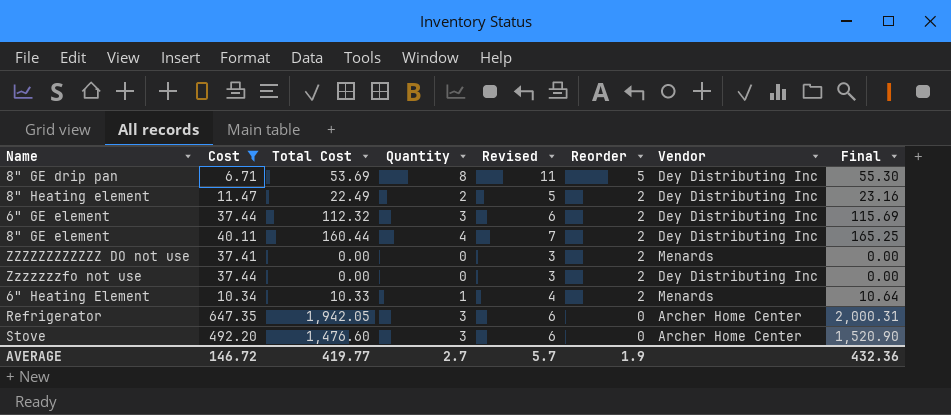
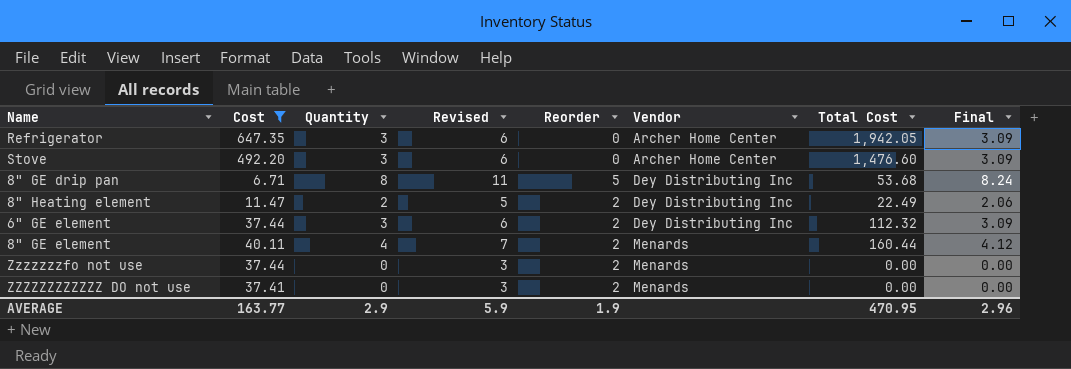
row order: Reorder descending -> Vendor ascending
column Total Cost | position: 3 -> 7
column Final | formula: [Total Cost] * 1.03 -> [Quantity] * 1.03
row 6" Heating Element: 10.34 | 10.33 | 1 | 4 | 2 | Menards | 10.64 -> none
8" GE drip pan | Total Cost: 53.69 -> 53.68
8" GE element | Vendor: Dey Distributing Inc -> Menards
Zzzzzzzfo not use | Vendor: Dey Distributing Inc -> Menards
AVERAGE | Cost: 146.72 -> 163.77
AVERAGE | Quantity: 2.7 -> 2.9
AVERAGE | Revised: 5.7 -> 5.9
AVERAGE | Total Cost: 419.77 -> 470.95
AVERAGE | Final: 432.36 -> 2.96

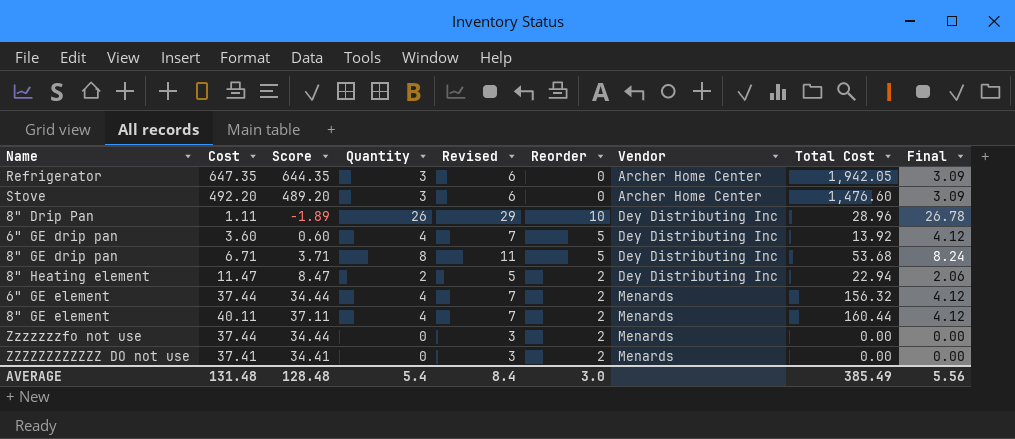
filter: Cost >= 6.71 -> none
column Score | formula: none -> [Cost] - 3
8" Heating element | Total Cost: 22.49 -> 22.94
6" GE element | Quantity: 3 -> 4
6" GE element | Revised: 6 -> 7
6" GE element | Vendor: Dey Distributing Inc -> Menards
6" GE element | Total Cost: 112.32 -> 156.32
6" GE element | Final: 3.09 -> 4.12
AVERAGE | Cost: 163.77 -> 131.48
AVERAGE | Quantity: 2.9 -> 5.4
AVERAGE | Revised: 5.9 -> 8.4
AVERAGE | Reorder: 1.9 -> 3.0
AVERAGE | Total Cost: 470.95 -> 385.49
AVERAGE | Final: 2.96 -> 5.56

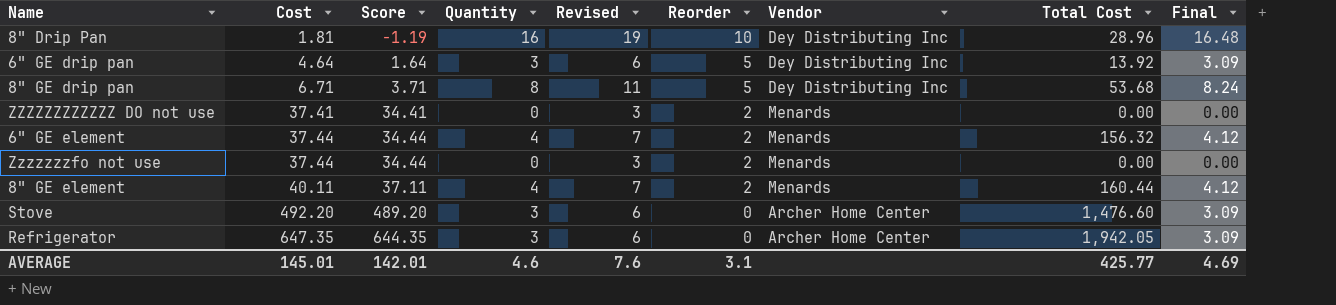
row order: Vendor ascending -> Cost ascending
row 8" Heating element: 11.47 | 8.47 | 2 | 5 | 2 | Dey Distributing Inc | 22.94 | 2.06 -> none
8" Drip Pan | Cost: 1.11 -> 1.81
8" Drip Pan | Score: -1.89 -> -1.19
8" Drip Pan | Quantity: 26 -> 16
8" Drip Pan | Revised: 29 -> 19
8" Drip Pan | Final: 26.78 -> 16.48
6" GE drip pan | Cost: 3.60 -> 4.64
6" GE drip pan | Score: 0.60 -> 1.64
6" GE drip pan | Quantity: 4 -> 3
6" GE drip pan | Revised: 7 -> 6
6" GE drip pan | Final: 4.12 -> 3.09
AVERAGE | Cost: 131.48 -> 145.01
AVERAGE | Score: 128.48 -> 142.01
AVERAGE | Quantity: 5.4 -> 4.6
AVERAGE | Revised: 8.4 -> 7.6
AVERAGE | Reorder: 3.0 -> 3.1
AVERAGE | Total Cost: 385.49 -> 425.77
AVERAGE | Final: 5.56 -> 4.69

